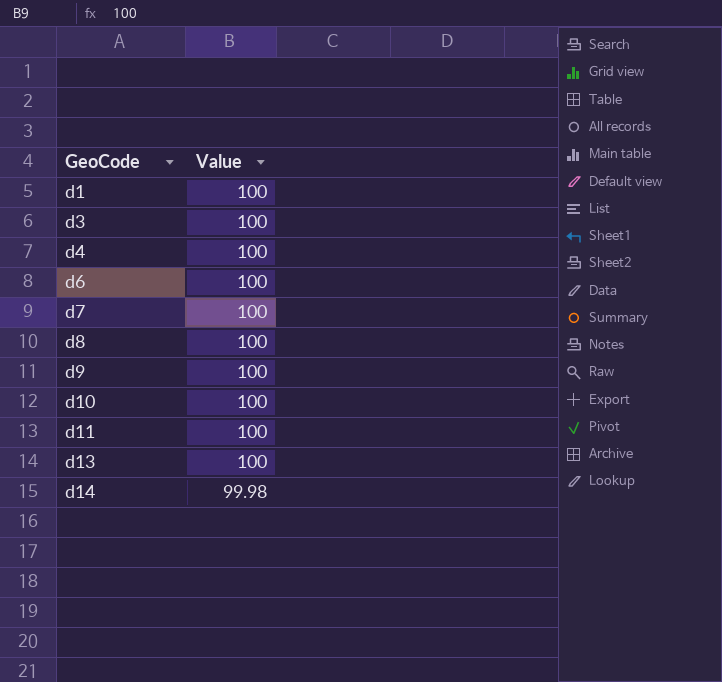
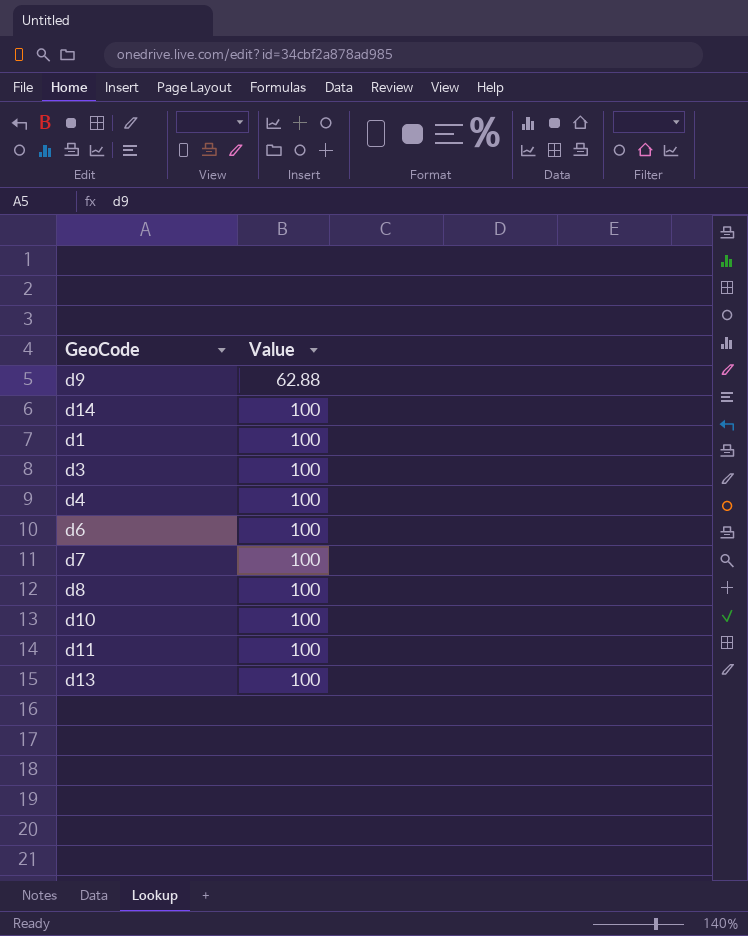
row order: GeoCode ascending -> Value ascending
d9 | Value: 100 -> 62.88
d14 | Value: 99.98 -> 100

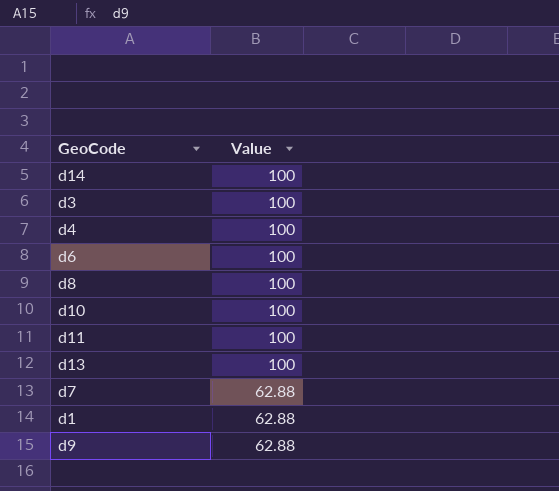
row order: Value ascending -> Value descending
d7 | Value: 100 -> 62.88
d1 | Value: 100 -> 62.88

